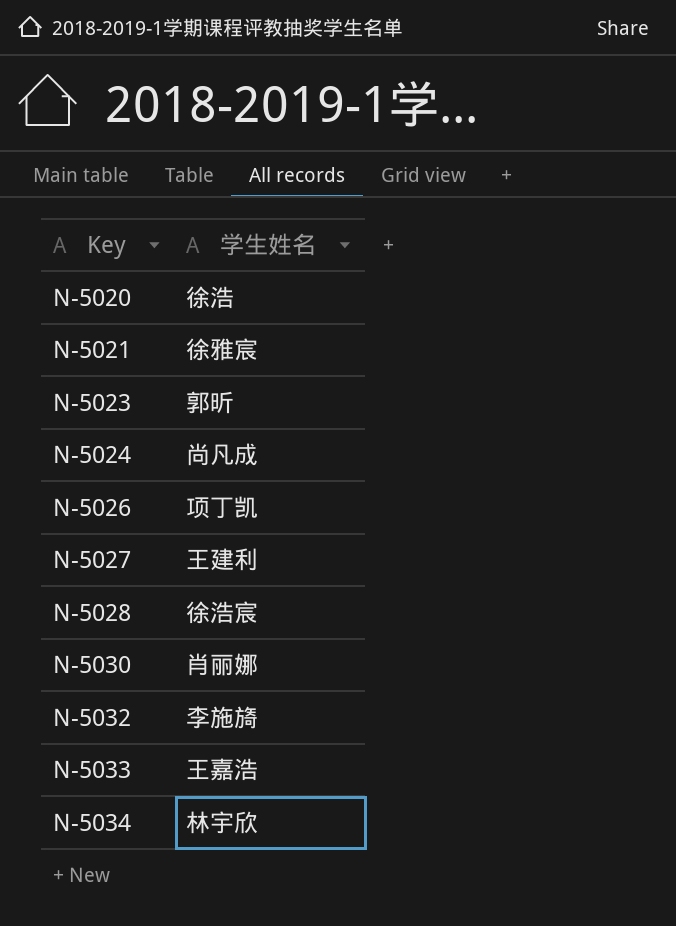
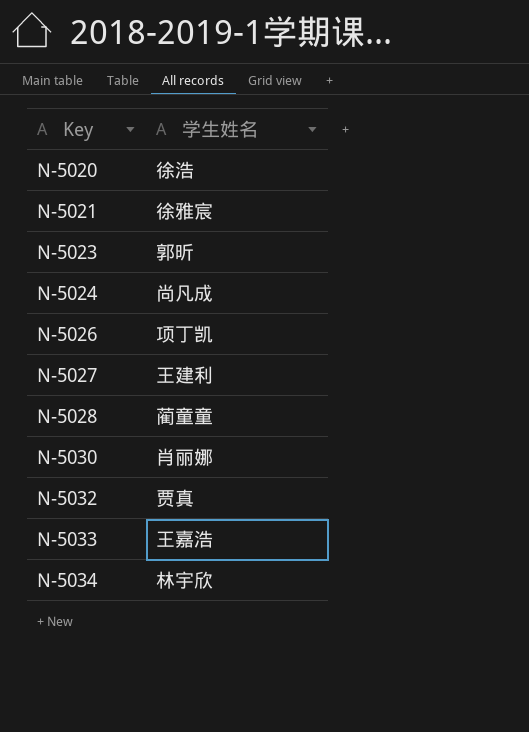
N-5028 | 学生姓名: 徐浩宸 -> 蔺童童
N-5032 | 学生姓名: 李施旖 -> 贾真

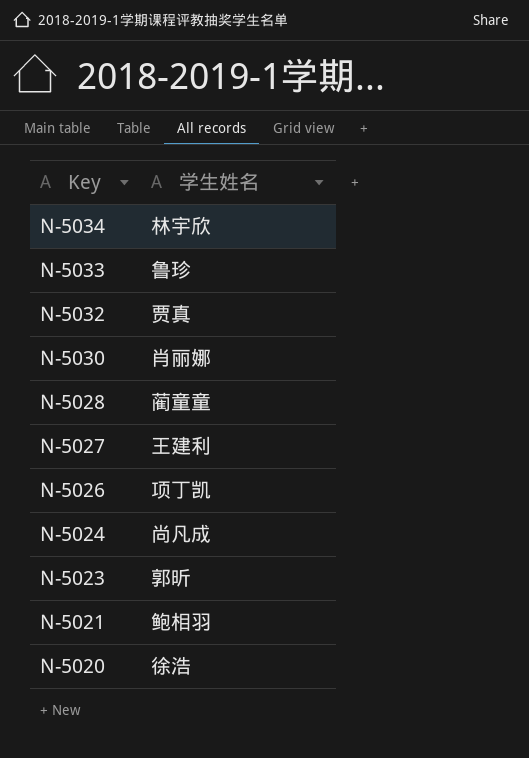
row order: Key ascending -> Key descending
N-5033 | 学生姓名: 王嘉浩 -> 鲁珍
N-5021 | 学生姓名: 徐雅宸 -> 鲍相羽

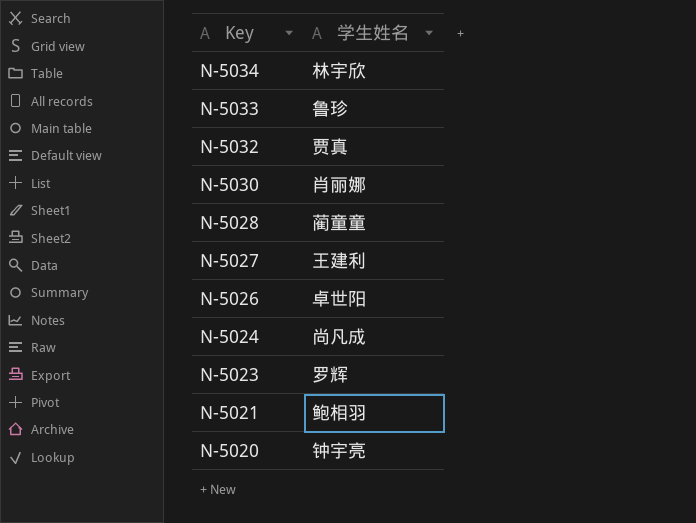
N-5026 | 学生姓名: 项丁凯 -> 卓世阳
N-5023 | 学生姓名: 郭昕 -> 罗辉
N-5020 | 学生姓名: 徐浩 -> 钟宇亮

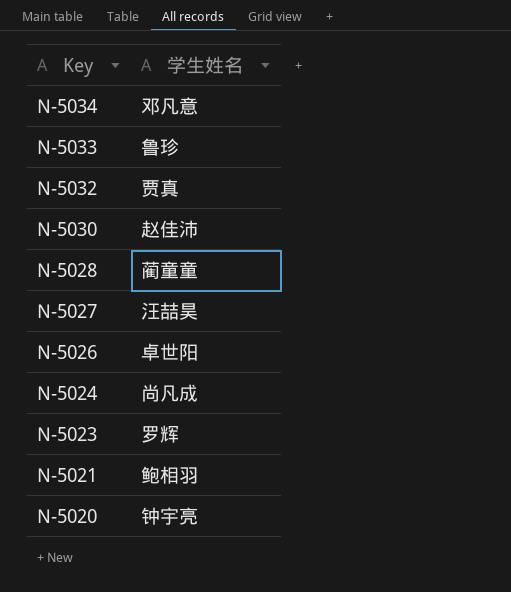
N-5034 | 学生姓名: 林宇欣 -> 邓凡意
N-5030 | 学生姓名: 肖丽娜 -> 赵佳沛
N-5027 | 学生姓名: 王建利 -> 汪喆昊

